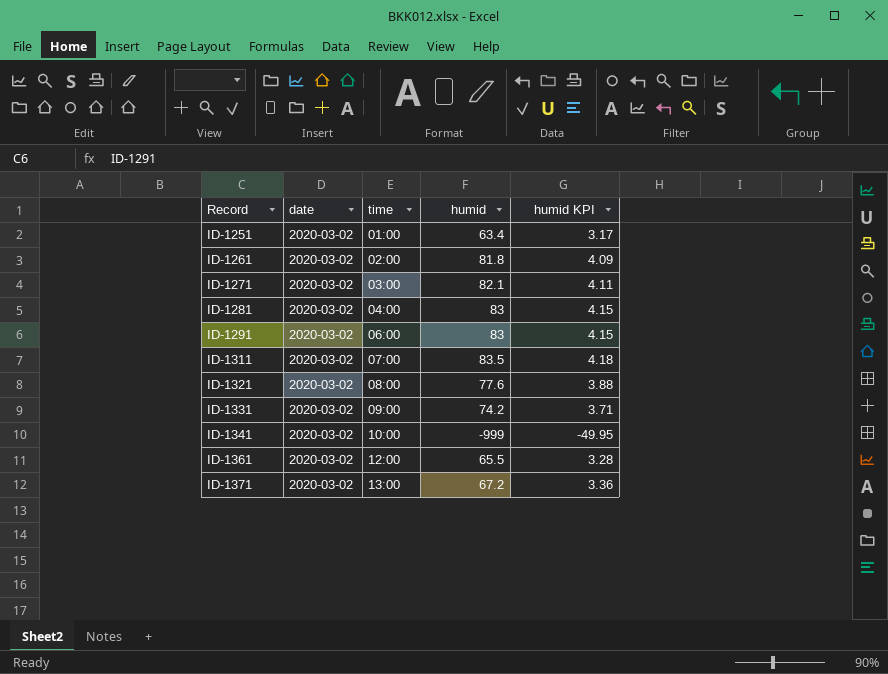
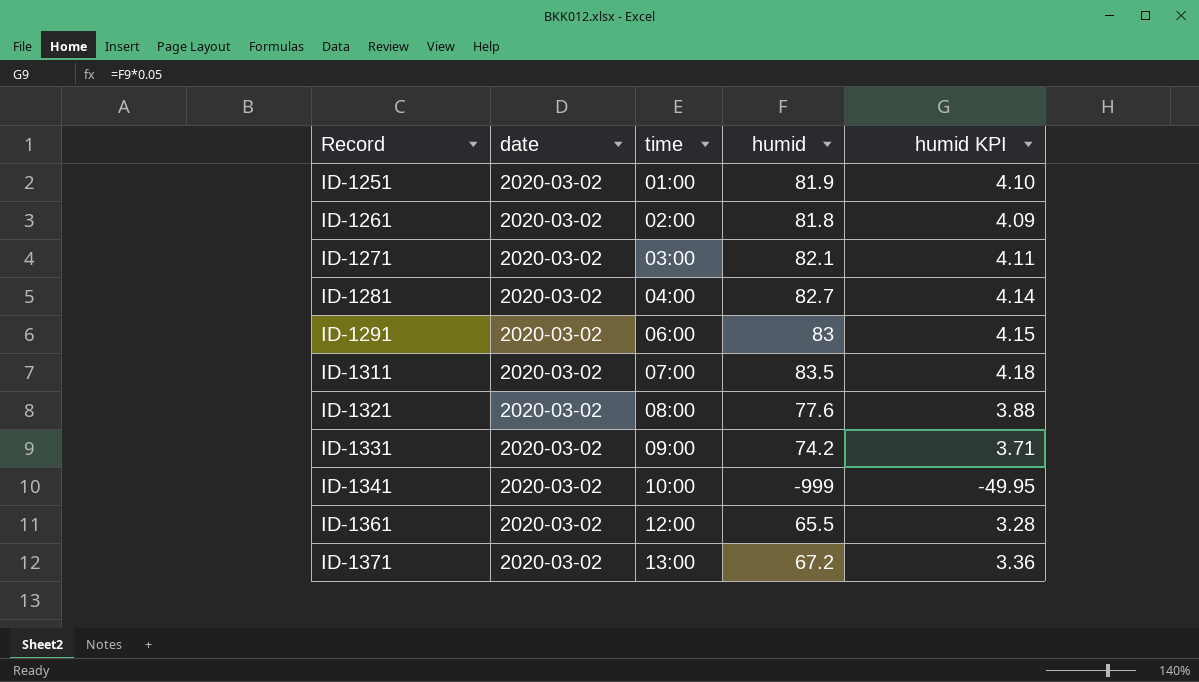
ID-1251 | humid: 63.4 -> 81.9
ID-1251 | humid KPI: 3.17 -> 4.10
ID-1281 | humid: 83 -> 82.7
ID-1281 | humid KPI: 4.15 -> 4.14

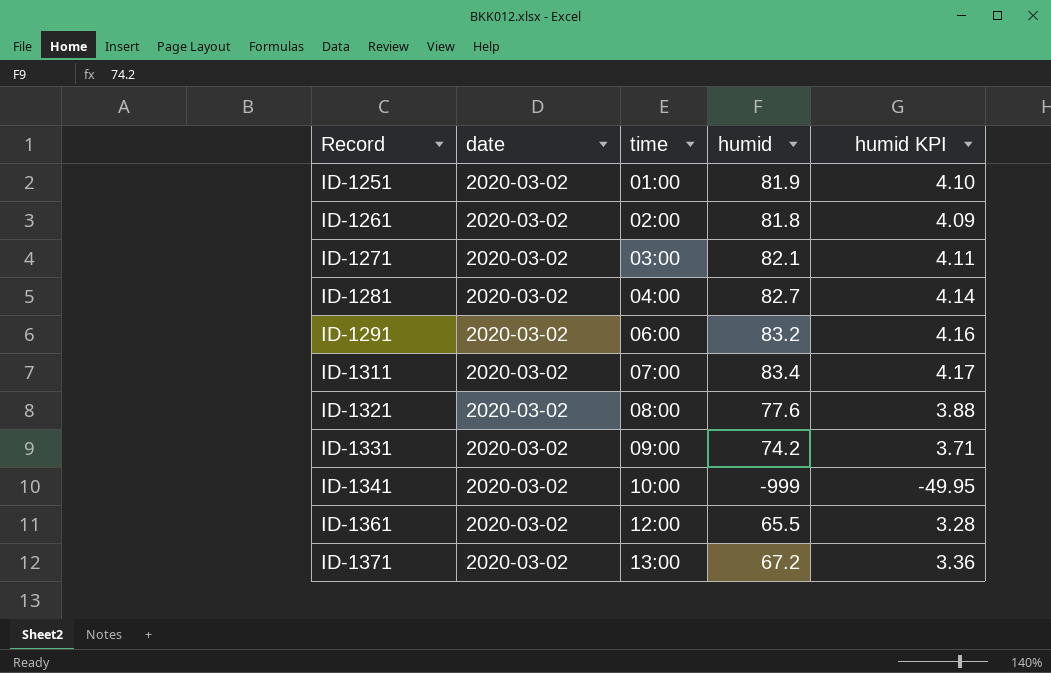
ID-1291 | humid: 83 -> 83.2
ID-1291 | humid KPI: 4.15 -> 4.16
ID-1311 | humid: 83.5 -> 83.4
ID-1311 | humid KPI: 4.18 -> 4.17

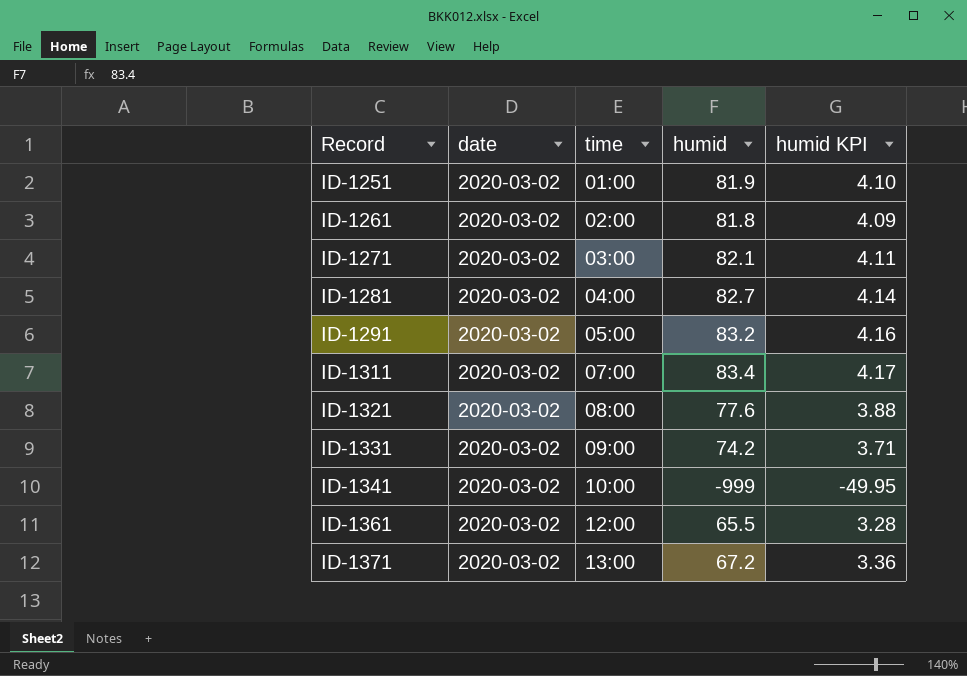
ID-1291 | time: 06:00 -> 05:00

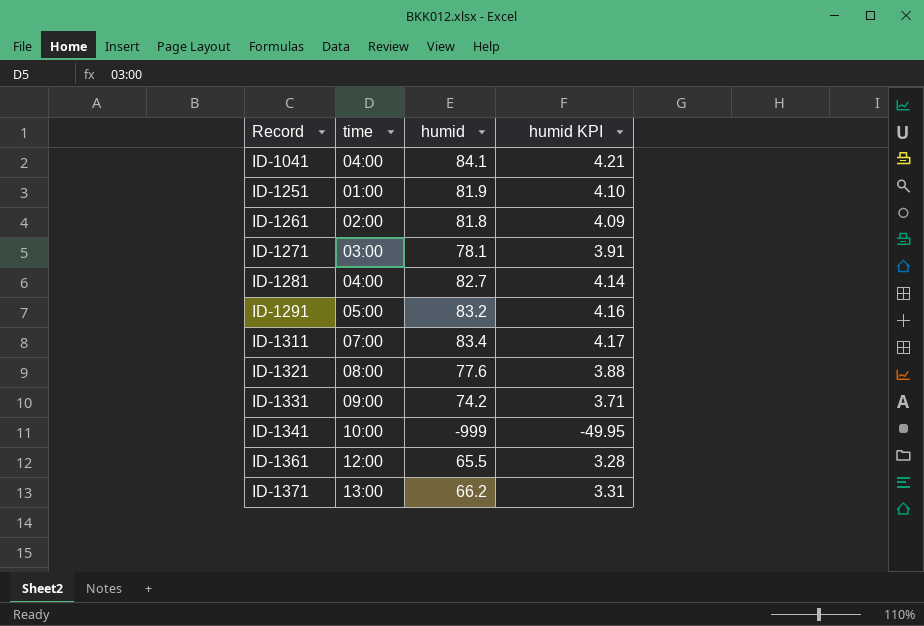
column date | position: 2 -> none
row ID-1041: none -> 04:00 | 84.1 | 4.21
ID-1271 | humid: 82.1 -> 78.1
ID-1271 | humid KPI: 4.11 -> 3.91
ID-1371 | humid: 67.2 -> 66.2
ID-1371 | humid KPI: 3.36 -> 3.31

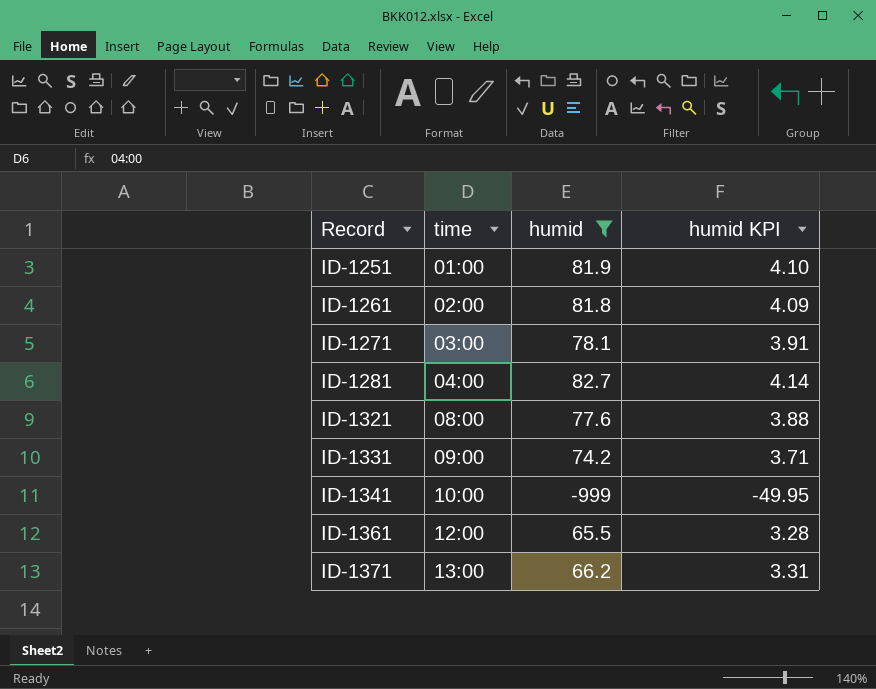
filter: none -> humid <= 82.7

